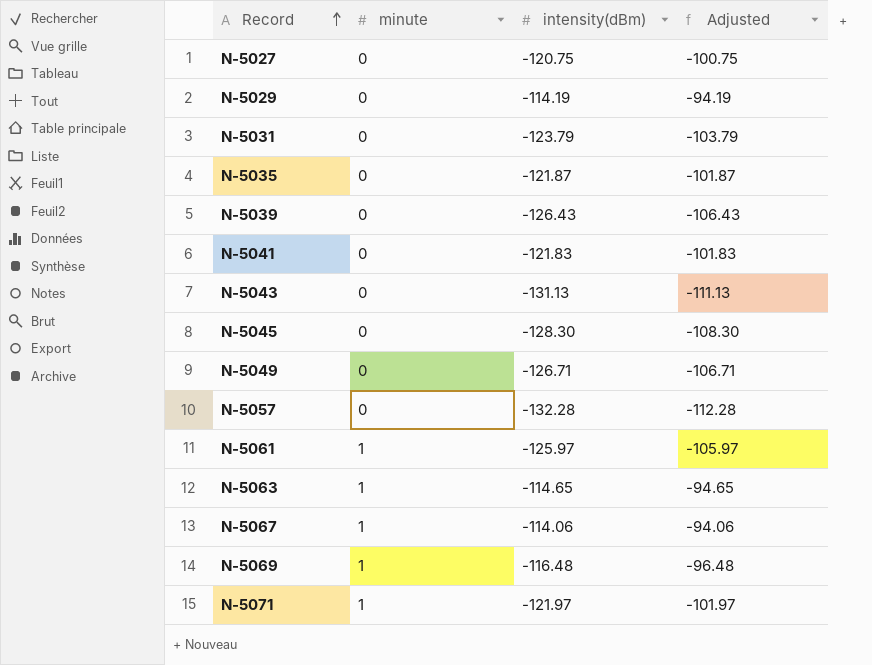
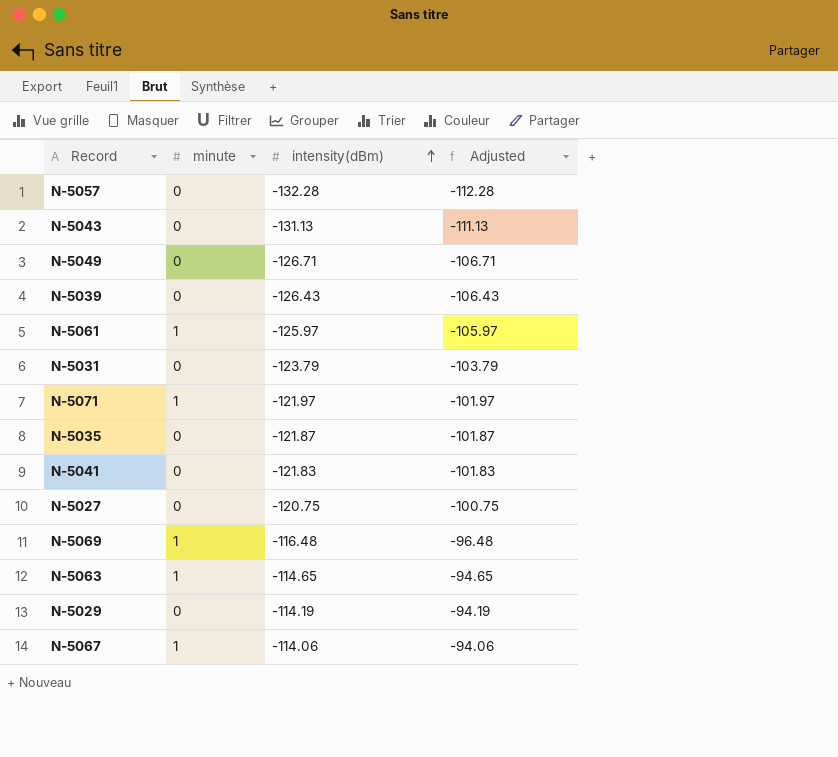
row order: Record ascending -> intensity(dBm) ascending
row N-5045: 0 | -128.30 | -108.30 -> none

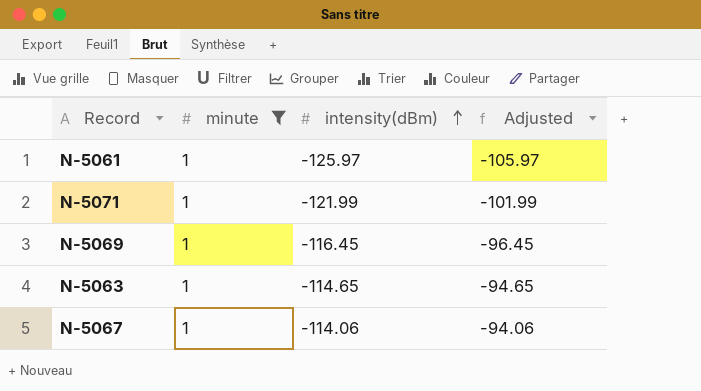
filter: none -> minute = 1
N-5071 | intensity(dBm): -121.97 -> -121.99
N-5071 | Adjusted: -101.97 -> -101.99
N-5069 | intensity(dBm): -116.48 -> -116.45
N-5069 | Adjusted: -96.48 -> -96.45

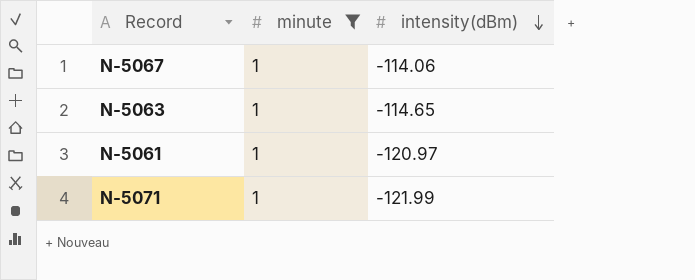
row order: intensity(dBm) ascending -> intensity(dBm) descending
column Adjusted | formula: [intensity(dBm)] + 20 -> none
row N-5069: 1 | -116.45 | -96.45 -> none
N-5061 | intensity(dBm): -125.97 -> -120.97

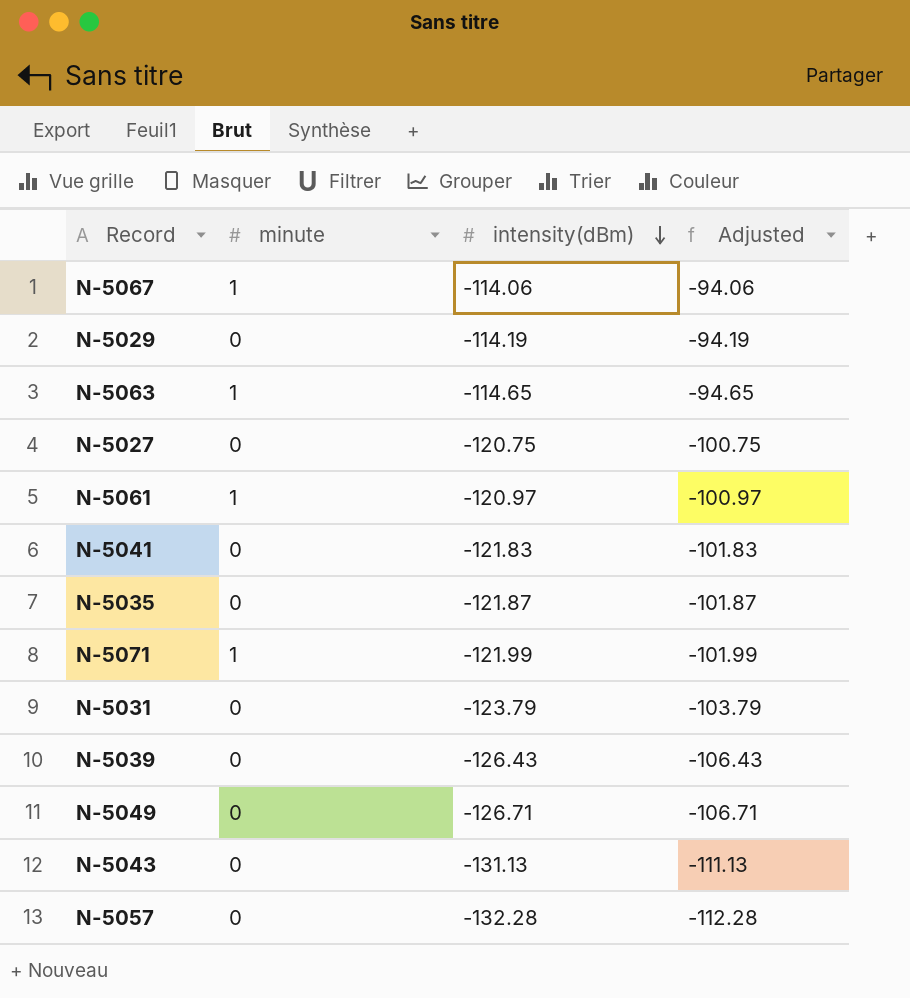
filter: minute = 1 -> none
column Adjusted | formula: none -> [intensity(dBm)] + 20

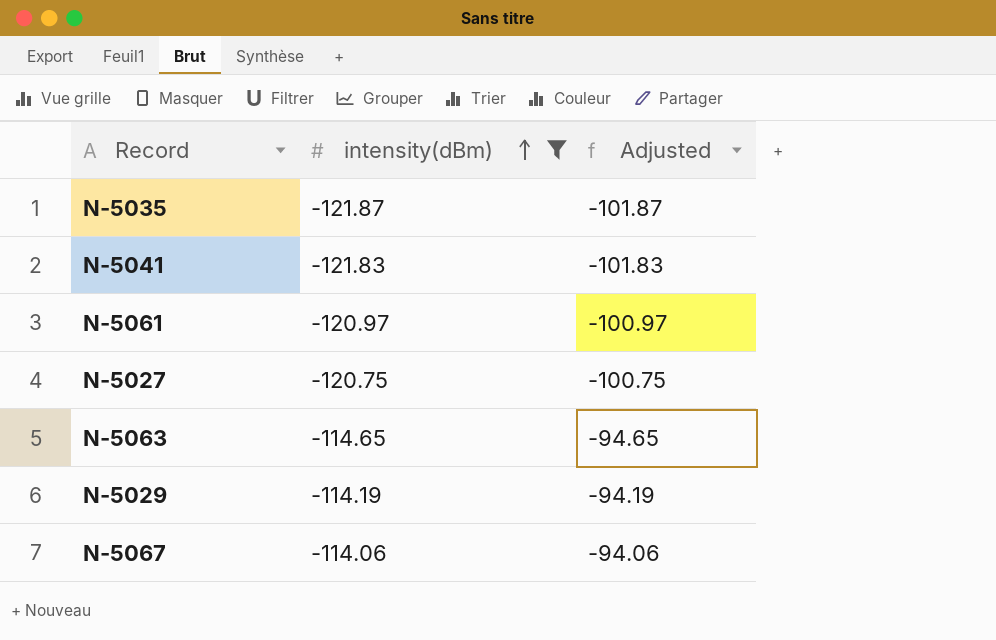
filter: none -> intensity(dBm) >= -121.87
row order: intensity(dBm) descending -> intensity(dBm) ascending
column minute | position: 2 -> none

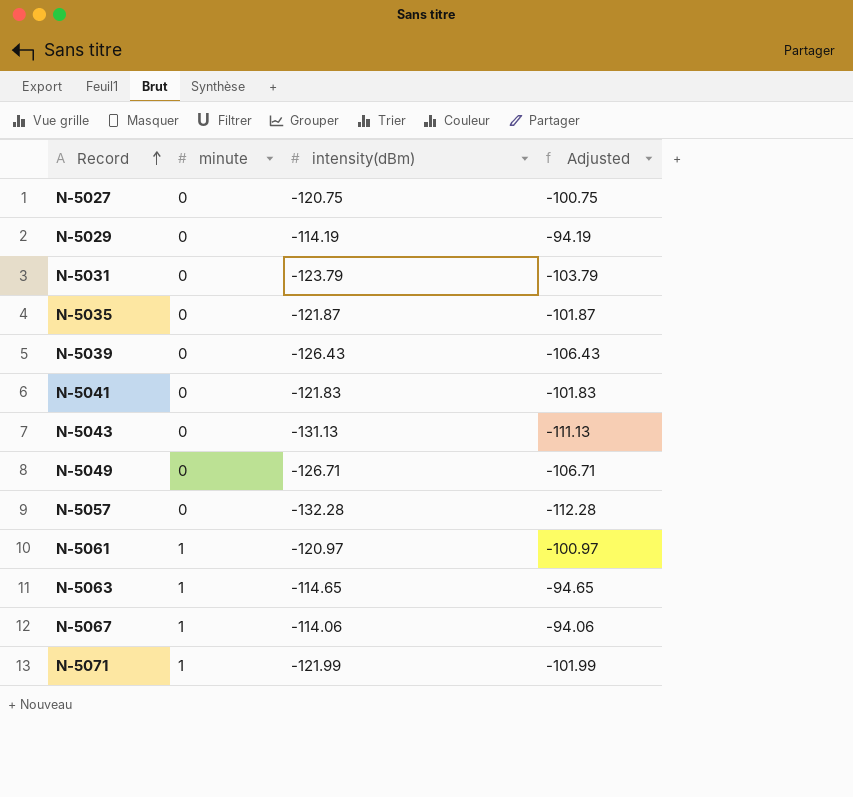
filter: intensity(dBm) >= -121.87 -> none
row order: intensity(dBm) ascending -> Record ascending
column minute | position: none -> 2

